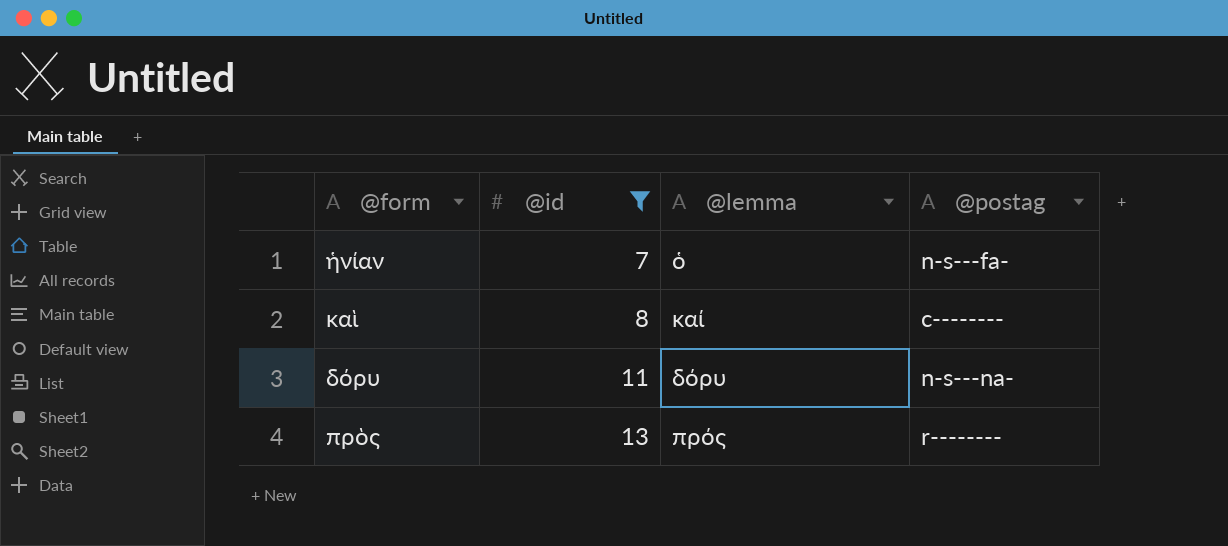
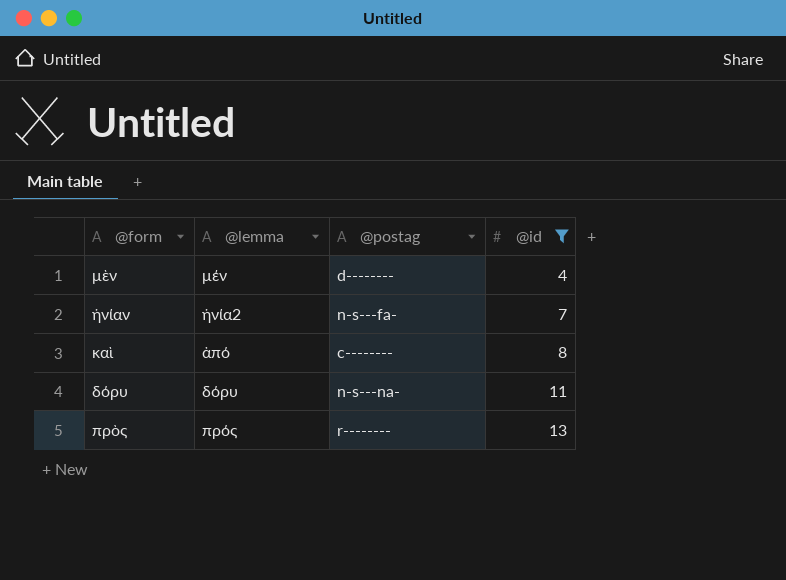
column @id | position: 2 -> 4
row μὲν: none -> μέν | d-------- | 4
ἡνίαν | @lemma: ὁ -> ἡνία2
καὶ | @lemma: καί -> ἀπό

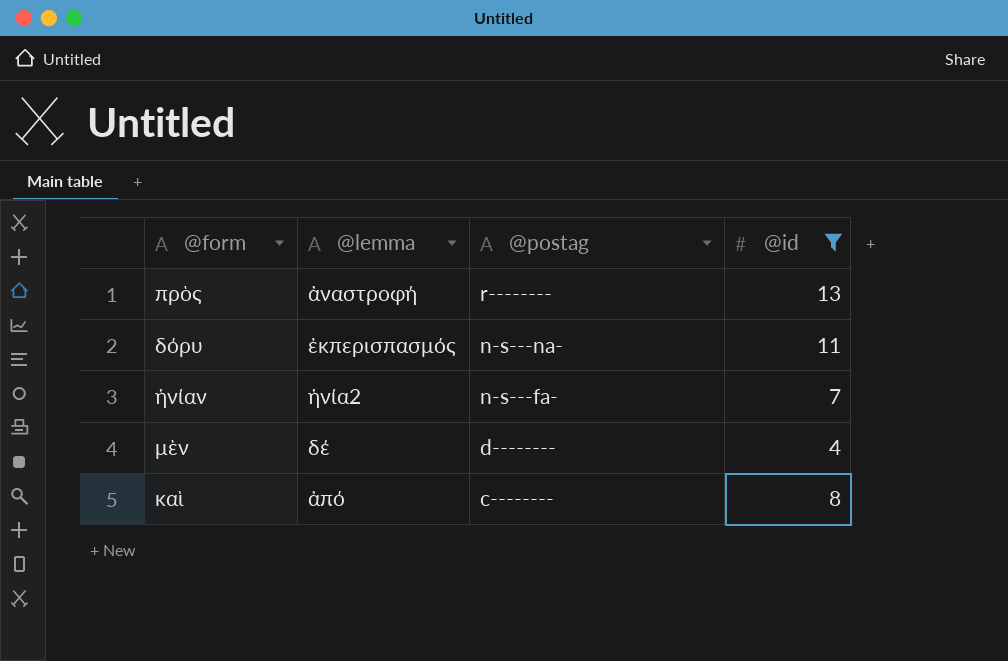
row order: @id ascending -> @postag descending
πρὸς | @lemma: πρός -> ἀναστροφή
δόρυ | @lemma: δόρυ -> ἐκπερισπασμός
μὲν | @lemma: μέν -> δέ

